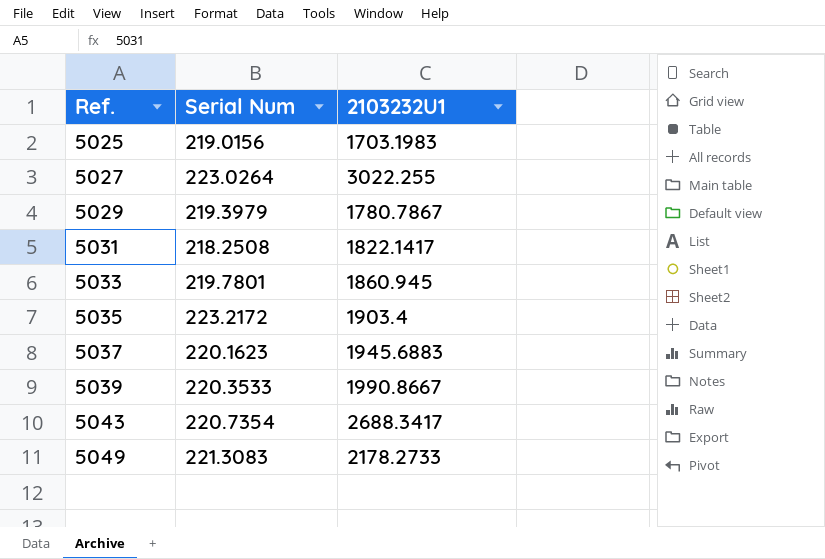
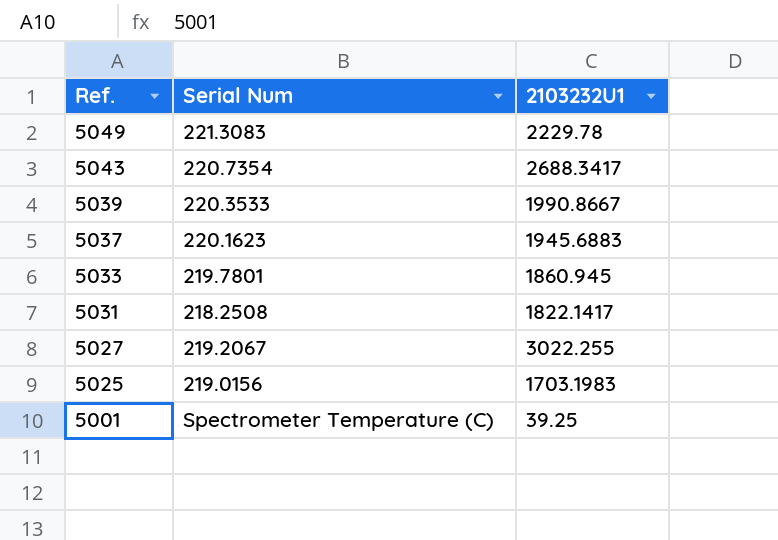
row order: Ref. ascending -> Ref. descending
row 5029: 219.3979 | 1780.7867 -> none
row 5035: 223.2172 | 1903.4 -> none
5049 | 2103232U1: 2178.2733 -> 2229.78
5027 | Serial Num: 223.0264 -> 219.2067
row 5001: none -> Spectrometer Temperature (C) | 39.25

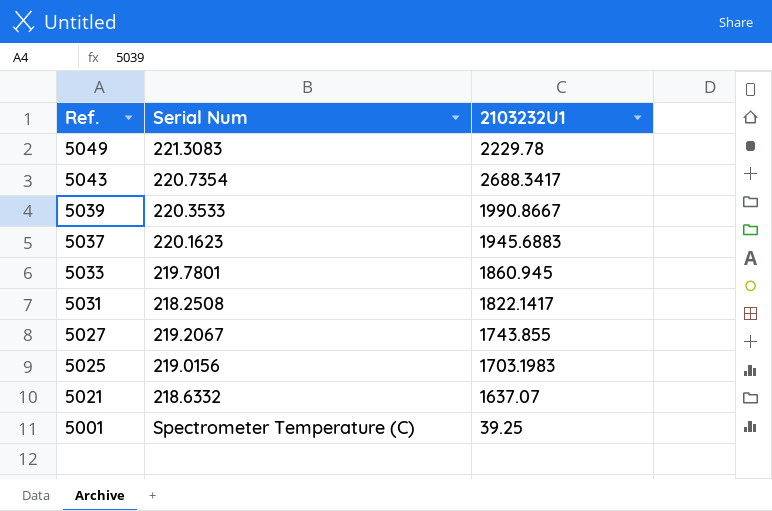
5027 | 2103232U1: 3022.255 -> 1743.855
row 5021: none -> 218.6332 | 1637.07

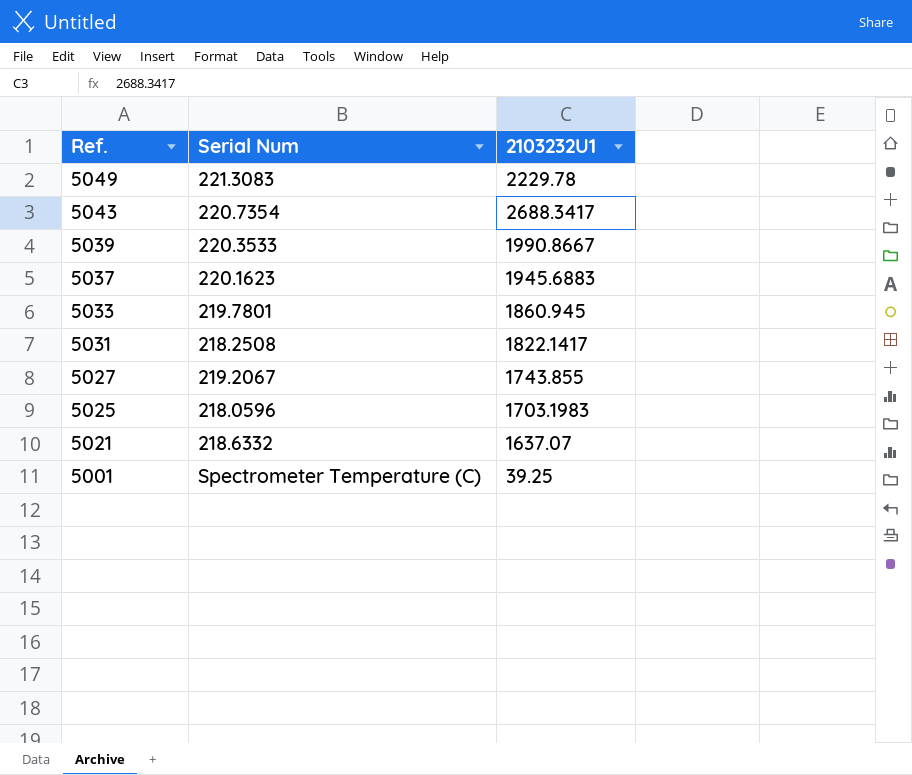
5025 | Serial Num: 219.0156 -> 218.0596

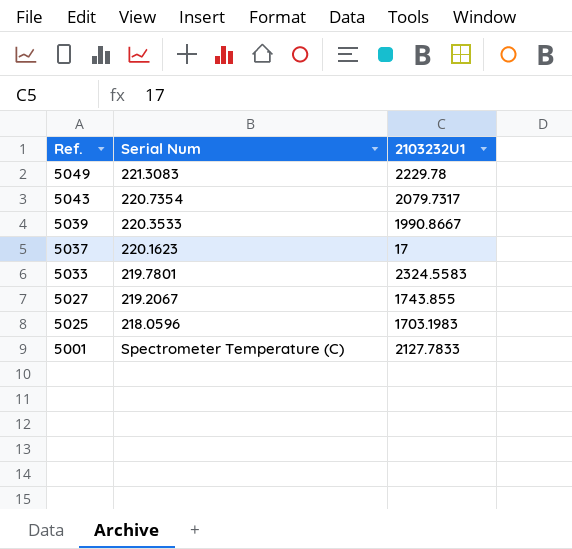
row 5031: 218.2508 | 1822.1417 -> none
row 5021: 218.6332 | 1637.07 -> none
5043 | 2103232U1: 2688.3417 -> 2079.7317
5037 | 2103232U1: 1945.6883 -> 17
5033 | 2103232U1: 1860.945 -> 2324.5583
5001 | 2103232U1: 39.25 -> 2127.7833

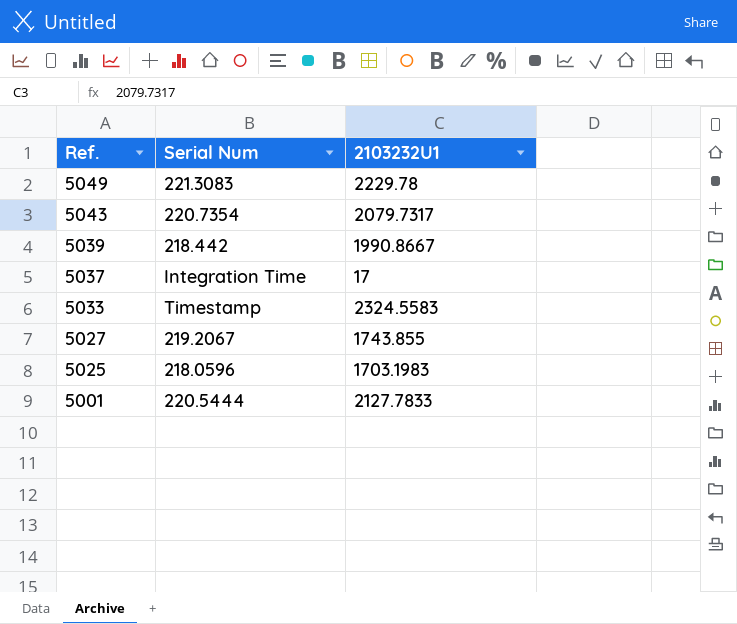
5039 | Serial Num: 220.3533 -> 218.442
5037 | Serial Num: 220.1623 -> Integration Time
5033 | Serial Num: 219.7801 -> Timestamp
5001 | Serial Num: Spectrometer Temperature (C) -> 220.5444

